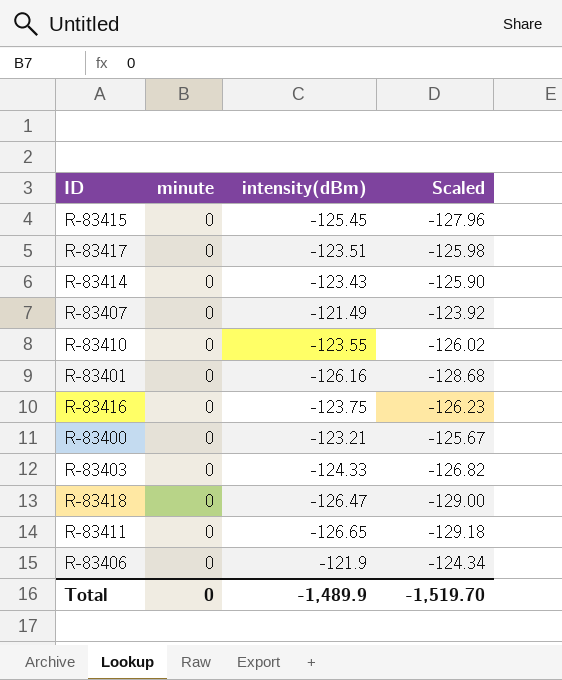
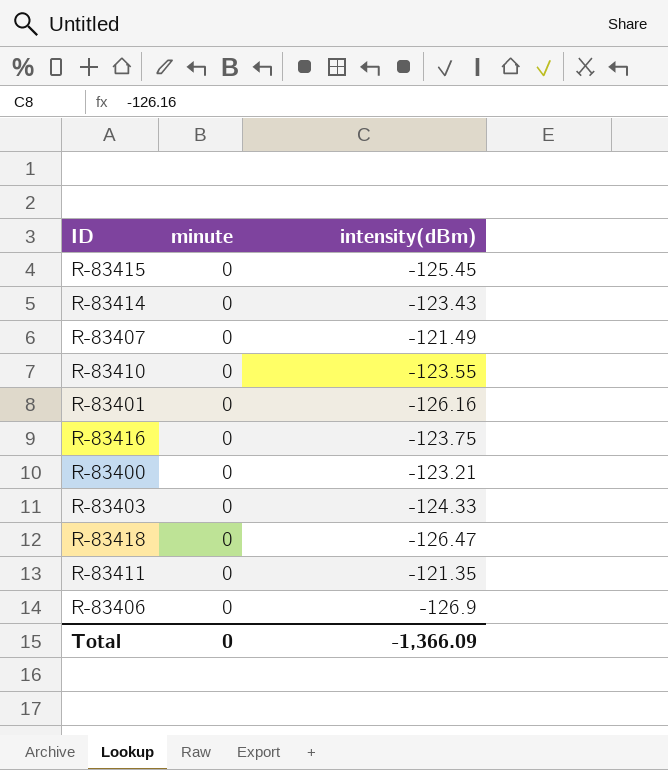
column Scaled | formula: [intensity(dBm)] * 1.02 -> none
row R-83417: 0 | -123.51 | -125.98 -> none
R-83411 | intensity(dBm): -126.65 -> -121.35
R-83406 | intensity(dBm): -121.9 -> -126.9
Total | intensity(dBm): -1,489.9 -> -1,366.09

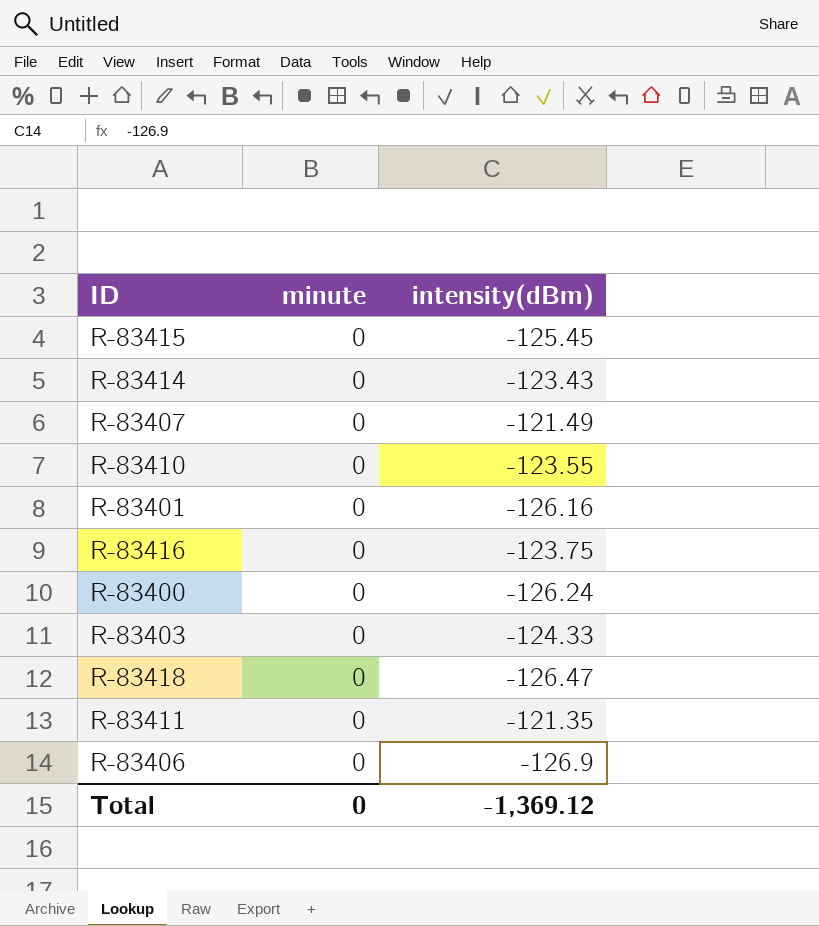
R-83400 | intensity(dBm): -123.21 -> -126.24
Total | intensity(dBm): -1,366.09 -> -1,369.12

